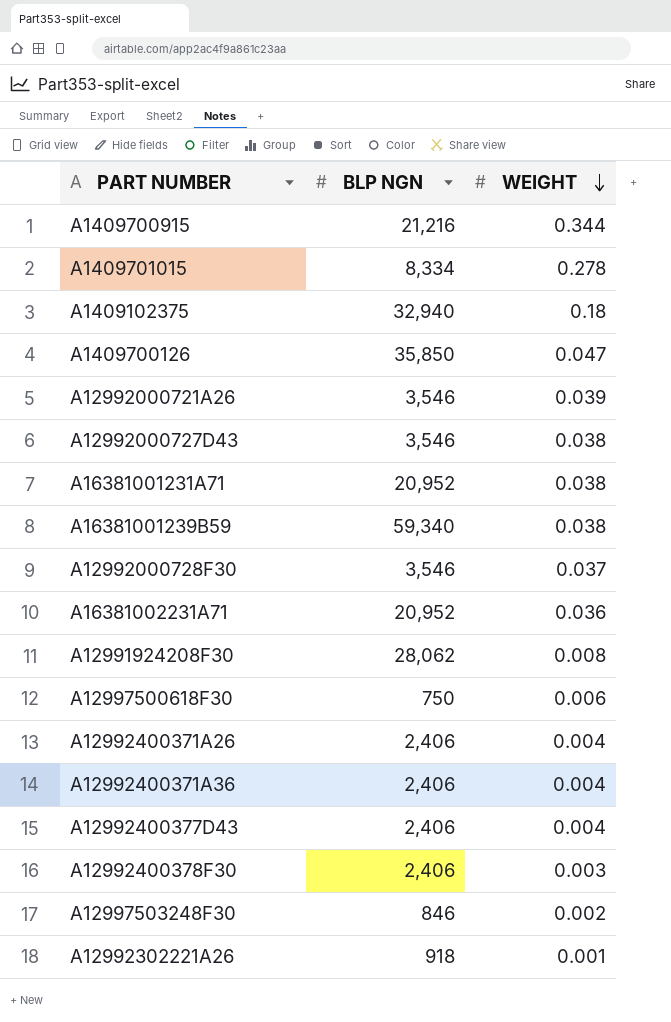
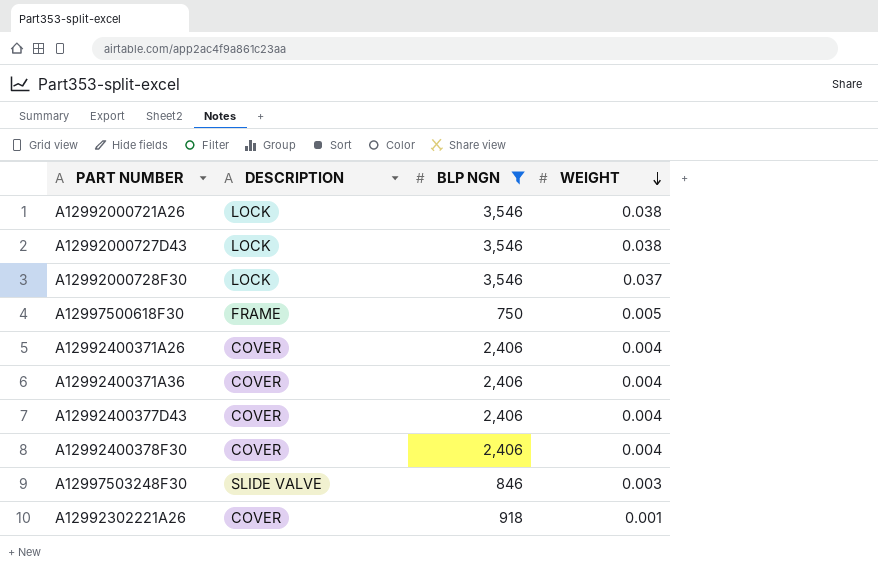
filter: none -> BLP NGN <= 3,546
column DESCRIPTION | position: none -> 2
A12992000721A26 | WEIGHT: 0.039 -> 0.038
A12997500618F30 | WEIGHT: 0.006 -> 0.005
A12992400378F30 | WEIGHT: 0.003 -> 0.004
A12997503248F30 | WEIGHT: 0.002 -> 0.003

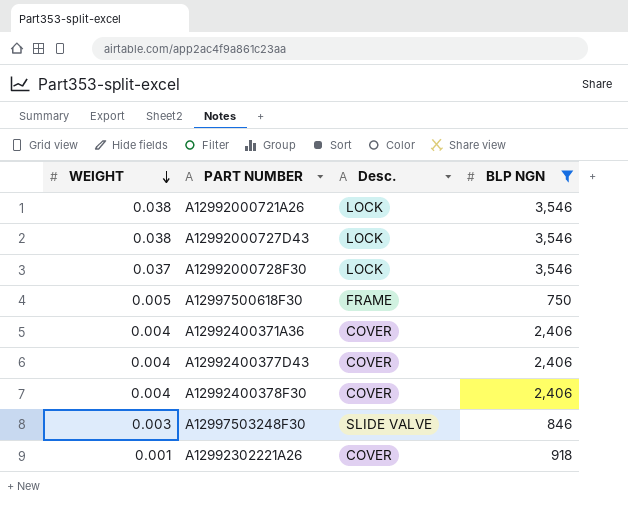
column WEIGHT | position: 4 -> 1
column name: DESCRIPTION -> Desc.
row A12992400371A26: COVER | 2,406 | 0.004 -> none

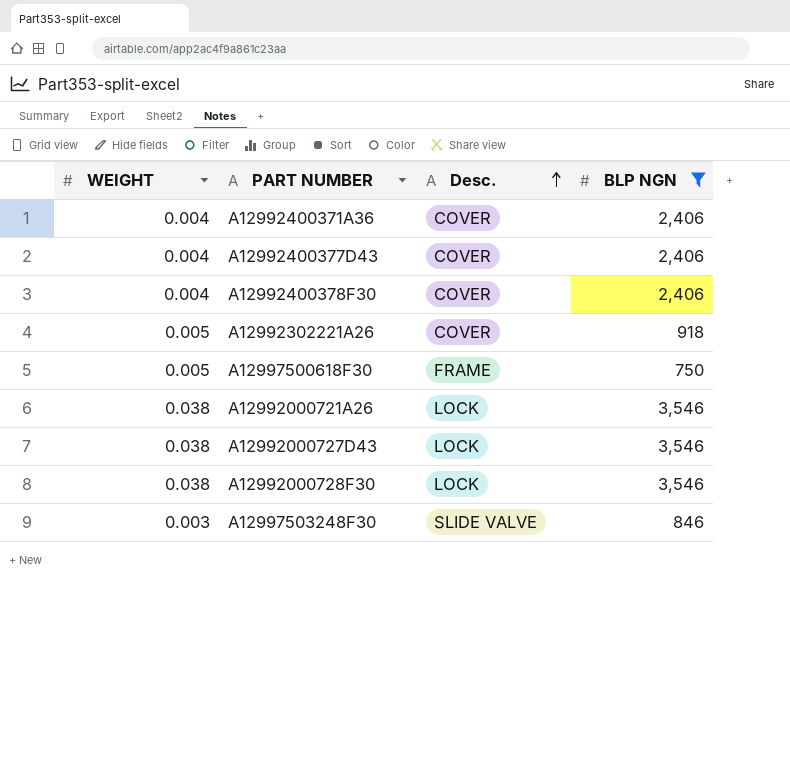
row order: WEIGHT descending -> Desc. ascending
A12992302221A26 | WEIGHT: 0.001 -> 0.005
A12992000728F30 | WEIGHT: 0.037 -> 0.038

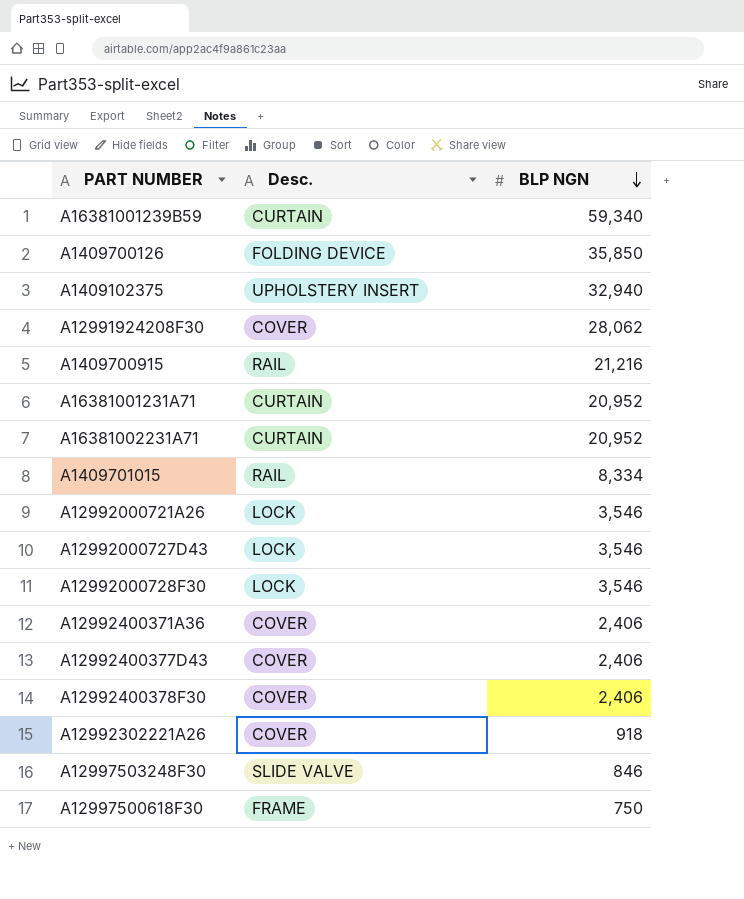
filter: BLP NGN <= 3,546 -> none
row order: Desc. ascending -> BLP NGN descending
column WEIGHT | position: 1 -> none

